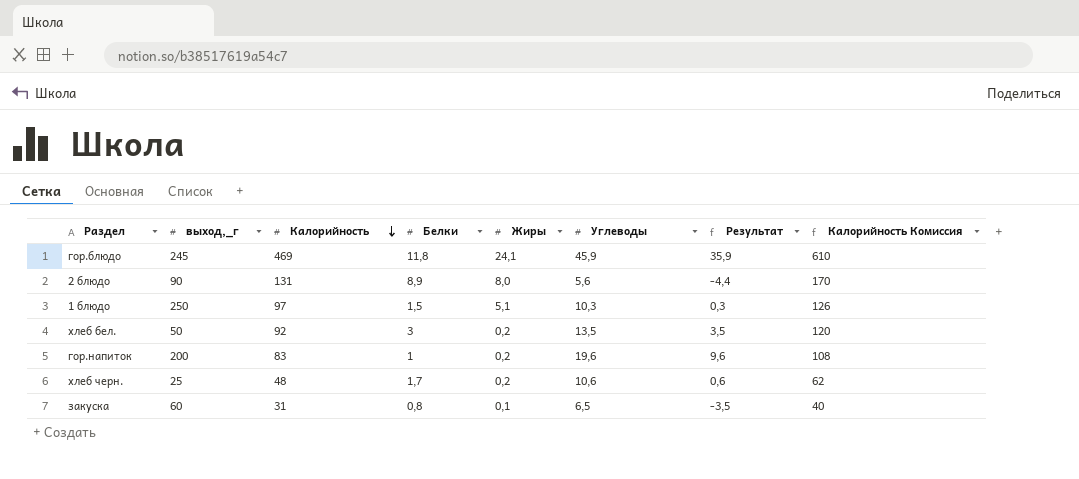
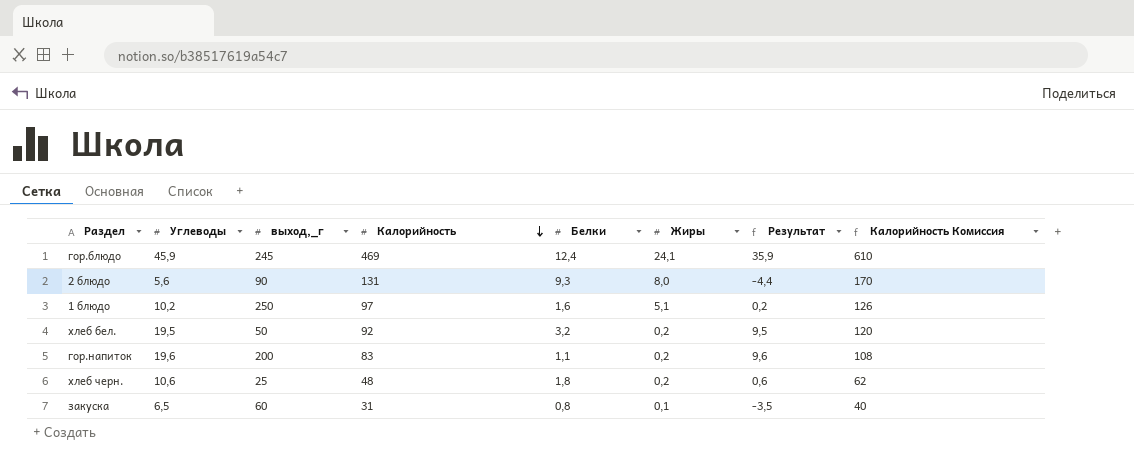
column Углеводы | position: 6 -> 2
гор.блюдо | Белки: 11,8 -> 12,4
2 блюдо | Белки: 8,9 -> 9,3
1 блюдо | Углеводы: 10,3 -> 10,2
1 блюдо | Белки: 1,5 -> 1,6
1 блюдо | Результат: 0,3 -> 0,2
хлеб бел. | Углеводы: 13,5 -> 19,5
хлеб бел. | Белки: 3 -> 3,2
хлеб бел. | Результат: 3,5 -> 9,5
гор.напиток | Белки: 1 -> 1,1
хлеб черн. | Белки: 1,7 -> 1,8

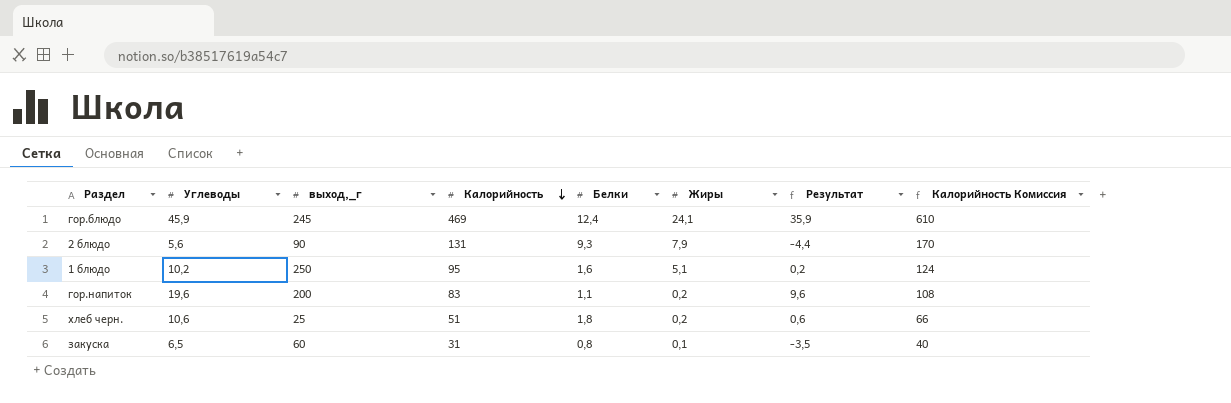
row хлеб бел.: 19,5 | 50 | 92 | 3,2 | 0,2 | 9,5 | 120 -> none
2 блюдо | Жиры: 8,0 -> 7,9
1 блюдо | Калорийность: 97 -> 95
1 блюдо | Калорийность Комиссия: 126 -> 124
хлеб черн. | Калорийность: 48 -> 51
хлеб черн. | Калорийность Комиссия: 62 -> 66

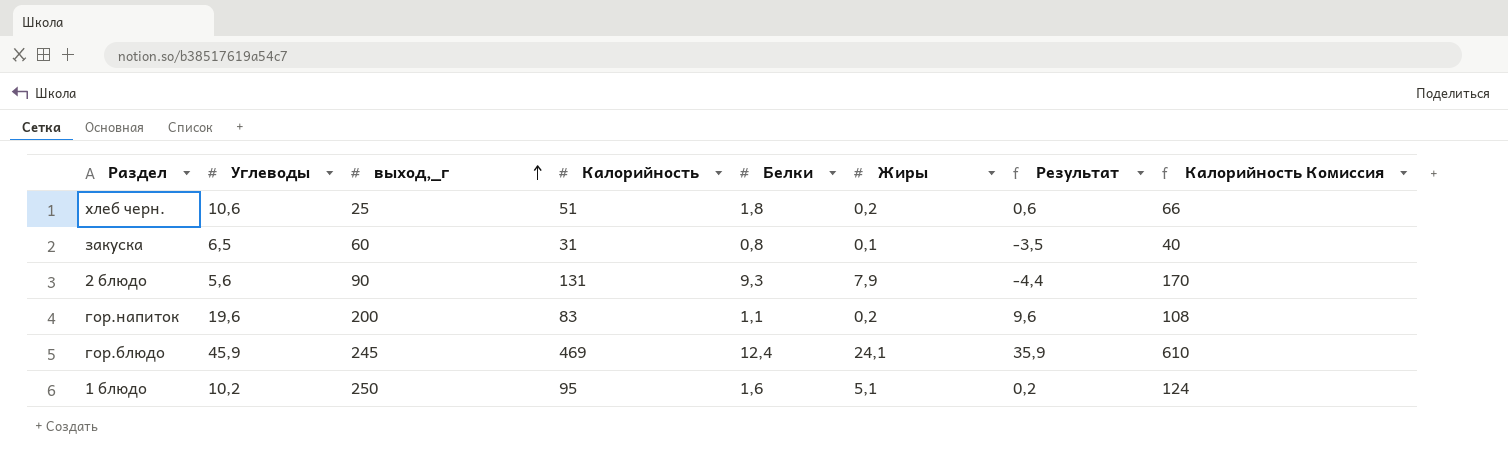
row order: Калорийность descending -> выход,_г ascending

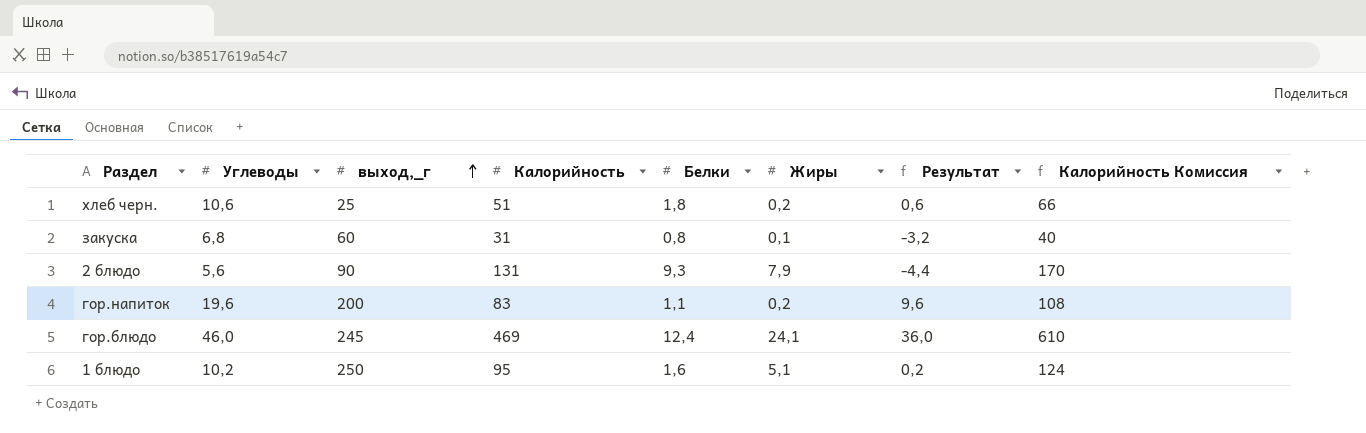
закуска | Углеводы: 6,5 -> 6,8
закуска | Результат: -3,5 -> -3,2
гор.блюдо | Углеводы: 45,9 -> 46,0
гор.блюдо | Результат: 35,9 -> 36,0

